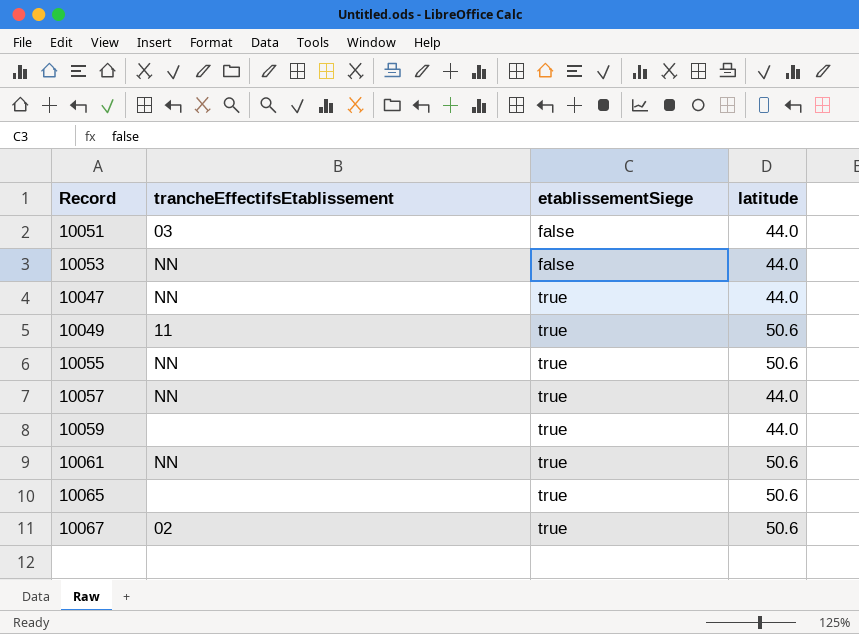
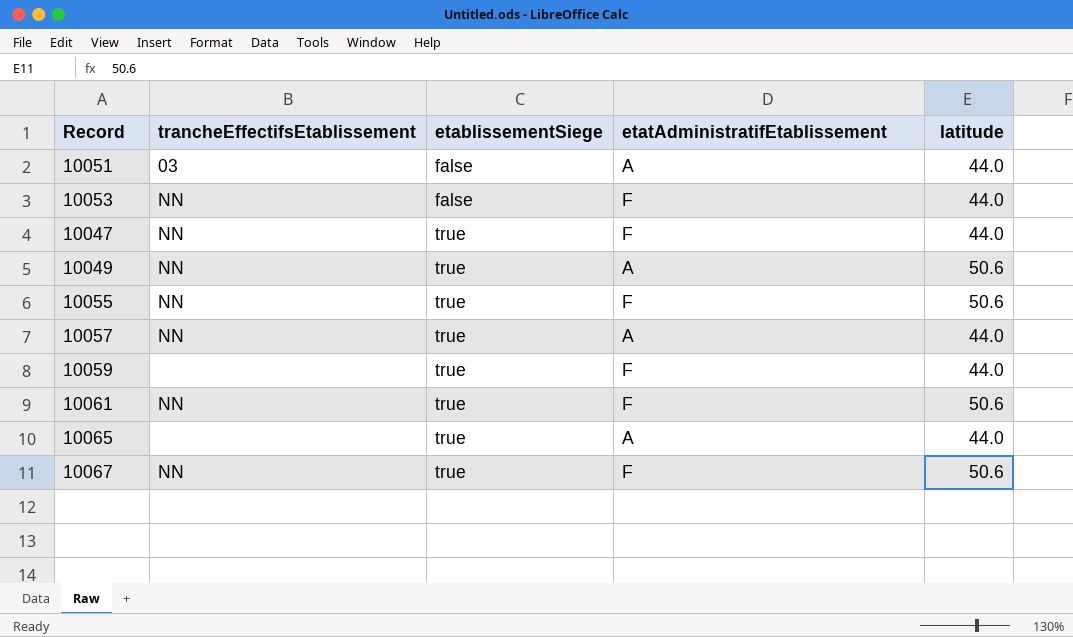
column etatAdministratifEtablissement | position: none -> 4
10049 | trancheEffectifsEtablissement: 11 -> NN
10065 | latitude: 50.6 -> 44.0
10067 | trancheEffectifsEtablissement: 02 -> NN

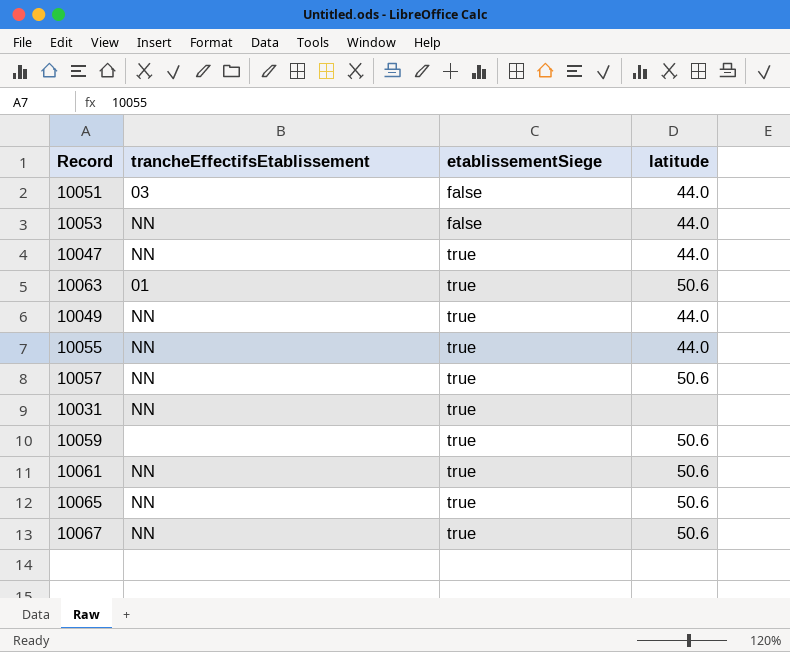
column etatAdministratifEtablissement | position: 4 -> none
row 10063: none -> 01 | true | 50.6
10049 | latitude: 50.6 -> 44.0
10055 | latitude: 50.6 -> 44.0
10057 | latitude: 44.0 -> 50.6
row 10031: none -> NN | true | none
10059 | latitude: 44.0 -> 50.6
10065 | trancheEffectifsEtablissement: none -> NN
10065 | latitude: 44.0 -> 50.6

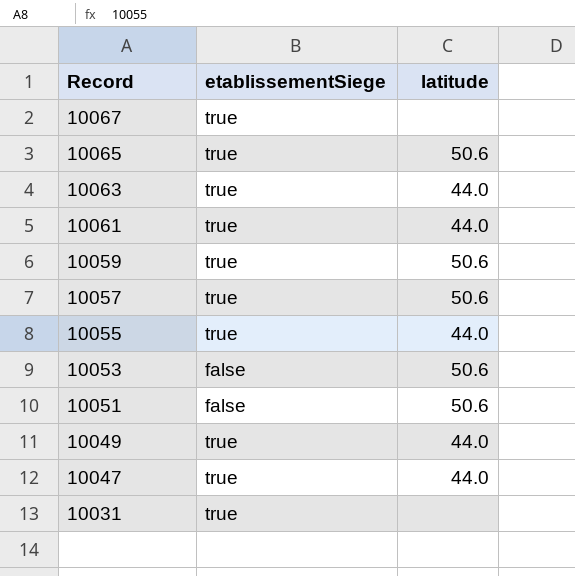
row order: etablissementSiege ascending -> Record descending
column trancheEffectifsEtablissement | position: 2 -> none
10067 | latitude: 50.6 -> none
10063 | latitude: 50.6 -> 44.0
10061 | latitude: 50.6 -> 44.0
10053 | latitude: 44.0 -> 50.6
10051 | latitude: 44.0 -> 50.6

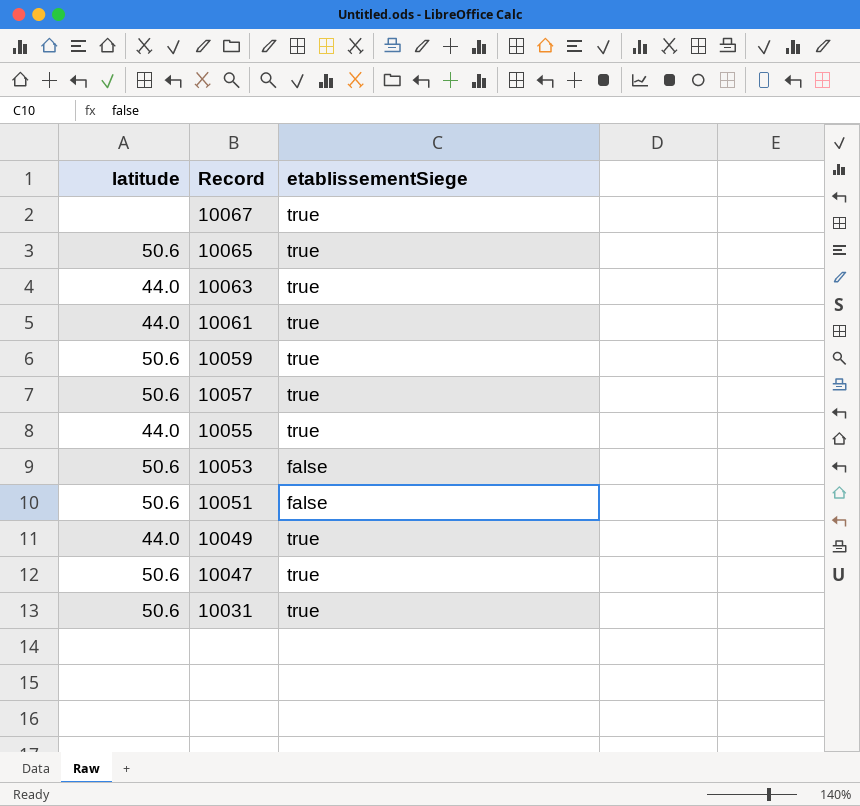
column latitude | position: 3 -> 1
10047 | latitude: 44.0 -> 50.6
10031 | latitude: none -> 50.6

